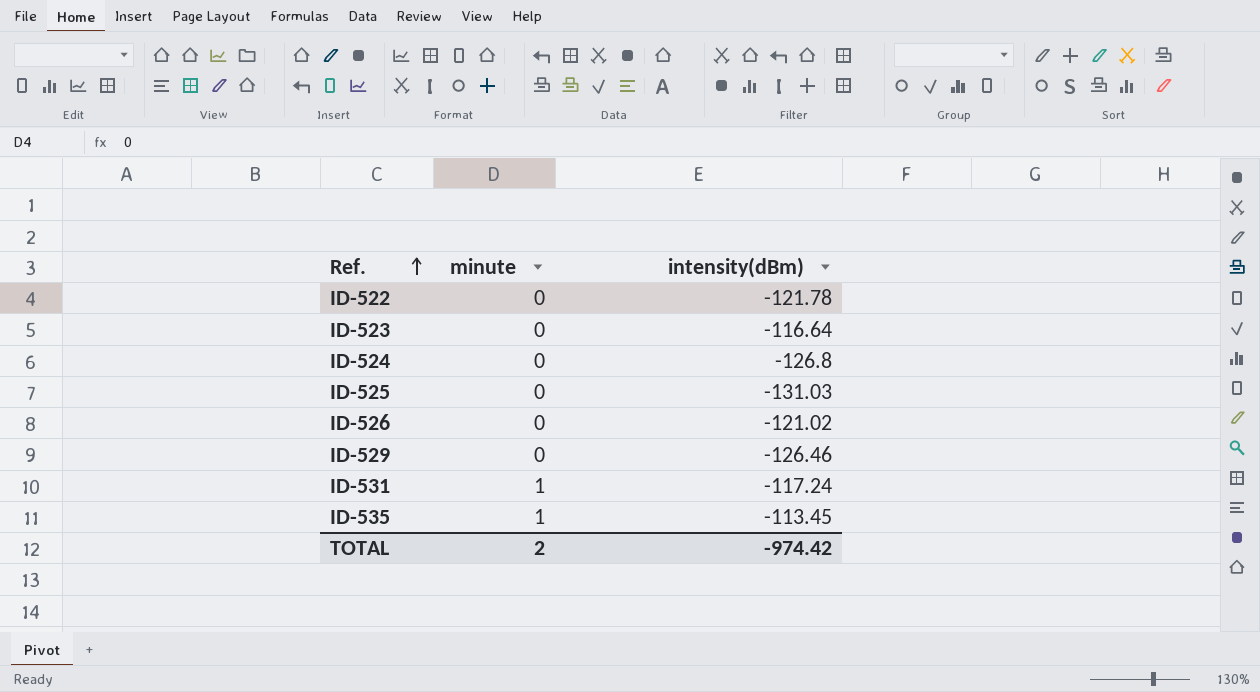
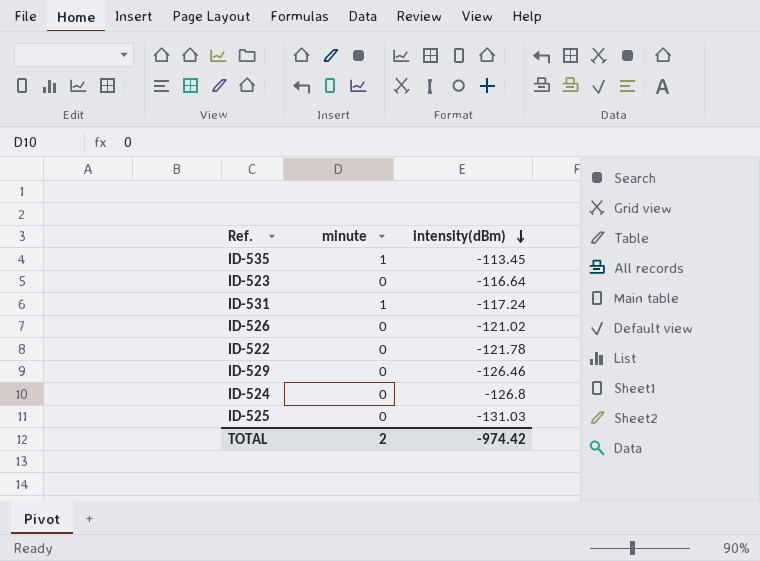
row order: Ref. ascending -> intensity(dBm) descending

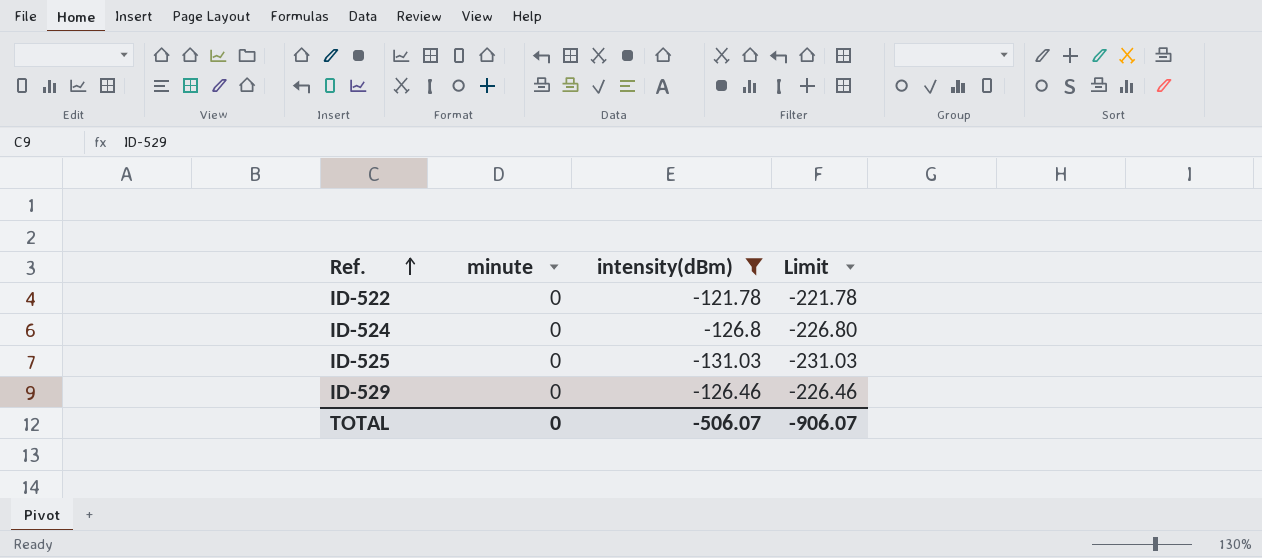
filter: none -> intensity(dBm) <= -121.78
row order: intensity(dBm) descending -> Ref. ascending
column Limit | formula: none -> [intensity(dBm)] - 100
TOTAL | minute: 2 -> 0
TOTAL | intensity(dBm): -974.42 -> -506.07

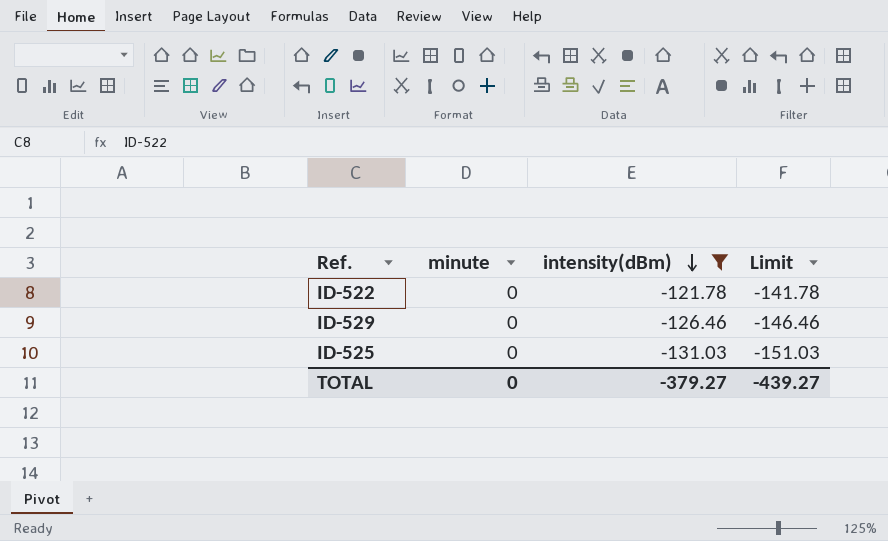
row order: Ref. ascending -> intensity(dBm) descending
column Limit | formula: [intensity(dBm)] - 100 -> [intensity(dBm)] - 20
row ID-524: 0 | -126.8 | -226.80 -> none
TOTAL | intensity(dBm): -506.07 -> -379.27
TOTAL | Limit: -906.07 -> -439.27

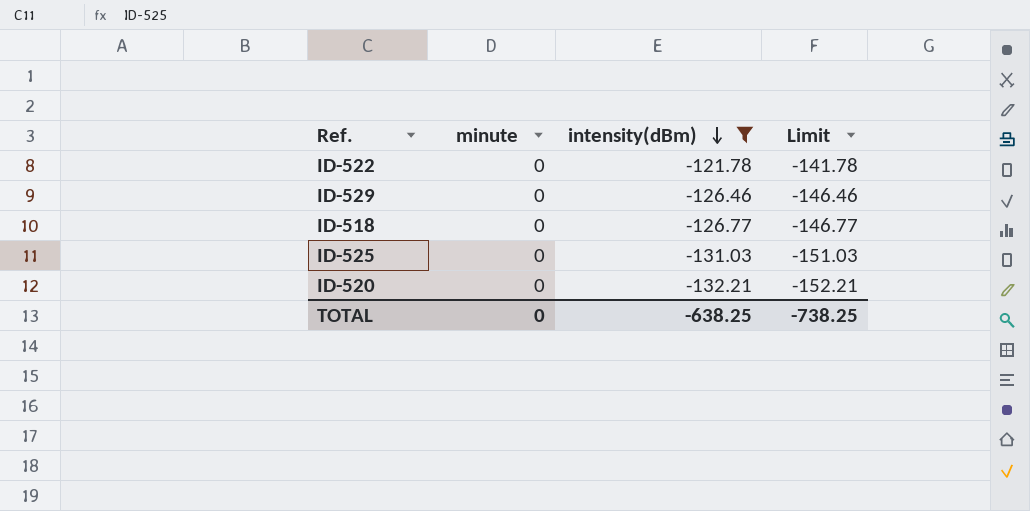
row ID-518: none -> 0 | -126.77 | -146.77
row ID-520: none -> 0 | -132.21 | -152.21
TOTAL | intensity(dBm): -379.27 -> -638.25
TOTAL | Limit: -439.27 -> -738.25

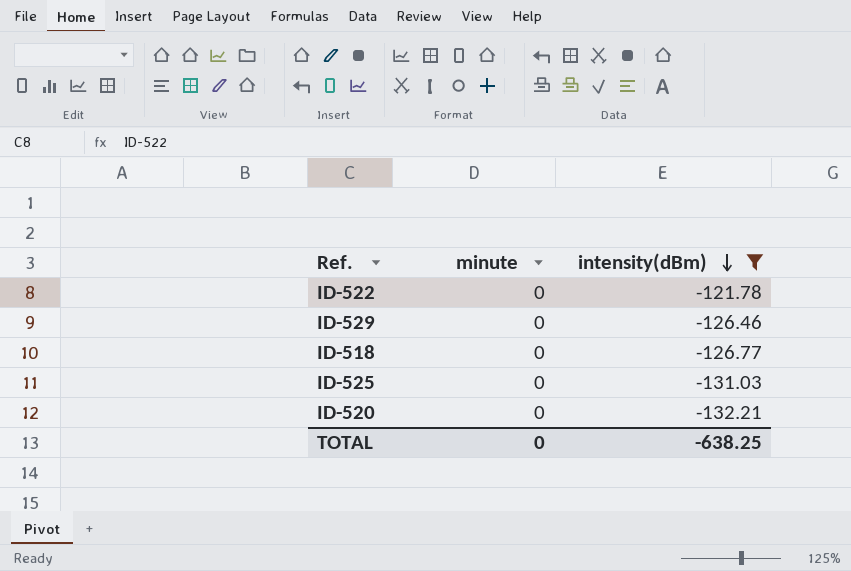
column Limit | formula: [intensity(dBm)] - 20 -> none

